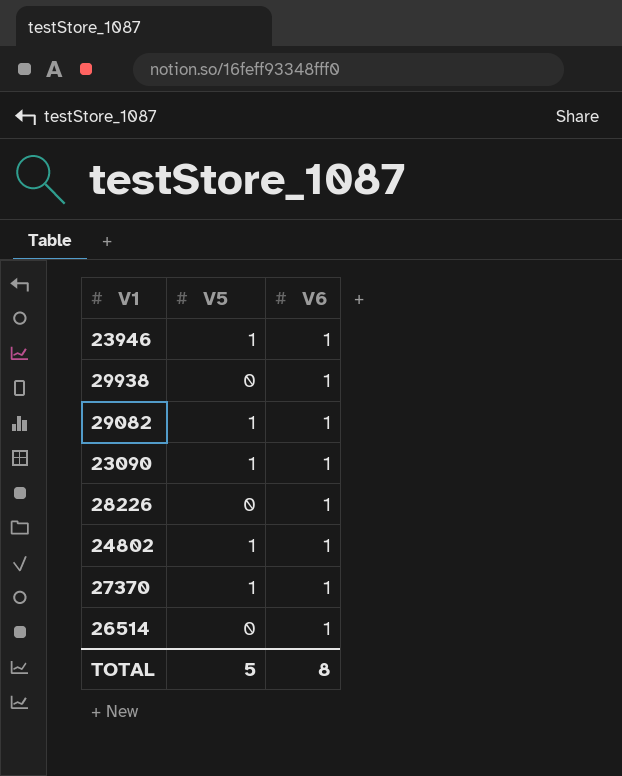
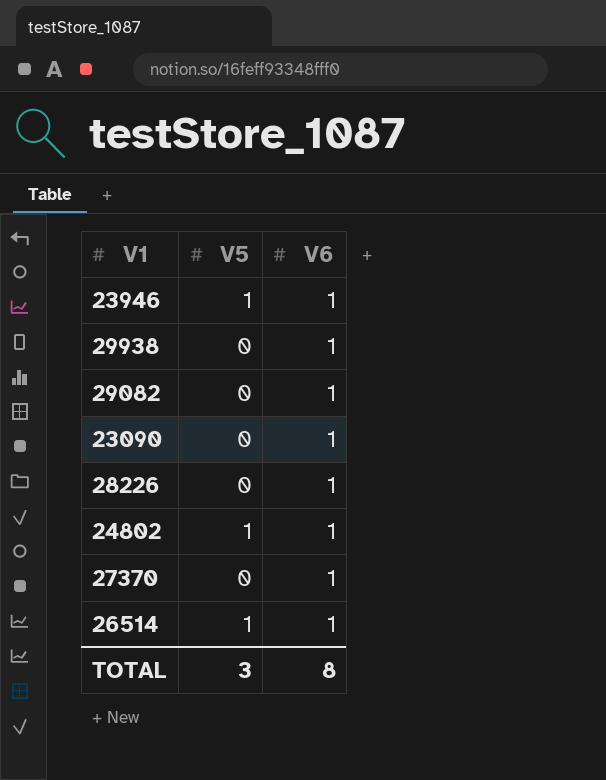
29082 | V5: 1 -> 0
23090 | V5: 1 -> 0
27370 | V5: 1 -> 0
26514 | V5: 0 -> 1
TOTAL | V5: 5 -> 3

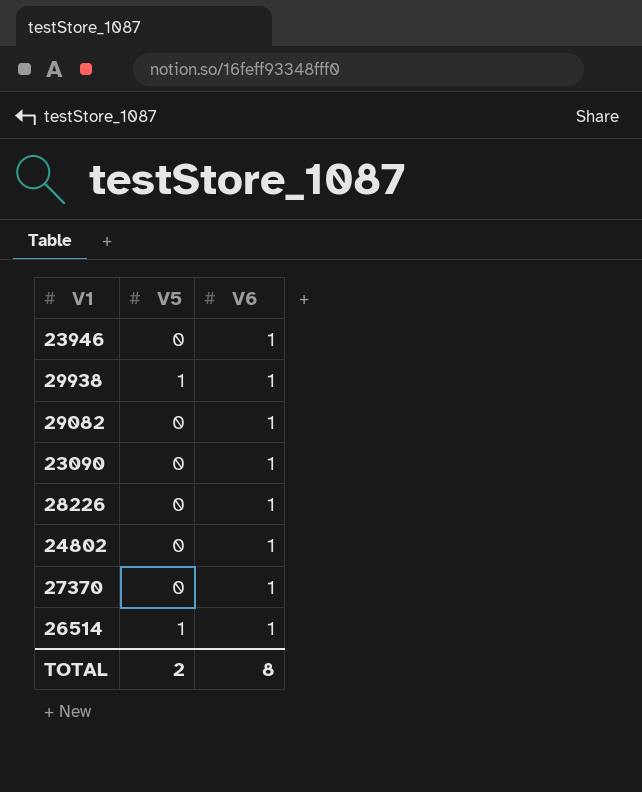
23946 | V5: 1 -> 0
29938 | V5: 0 -> 1
24802 | V5: 1 -> 0
TOTAL | V5: 3 -> 2

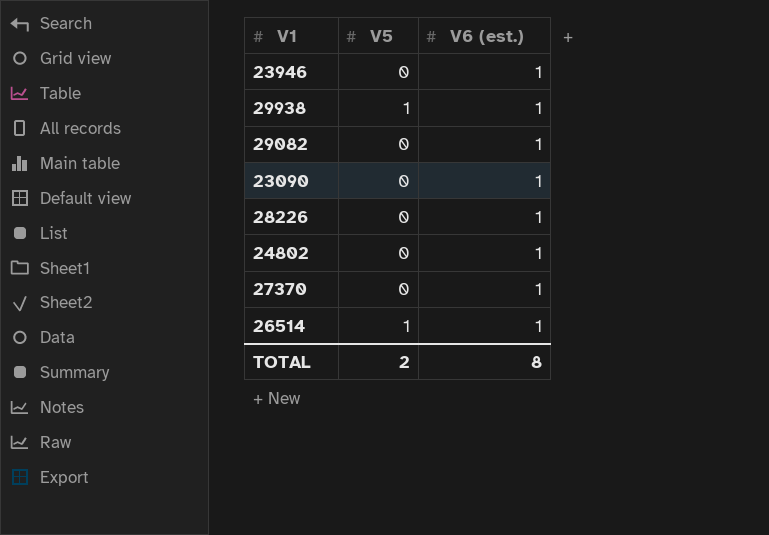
column name: V6 -> V6 (est.)

